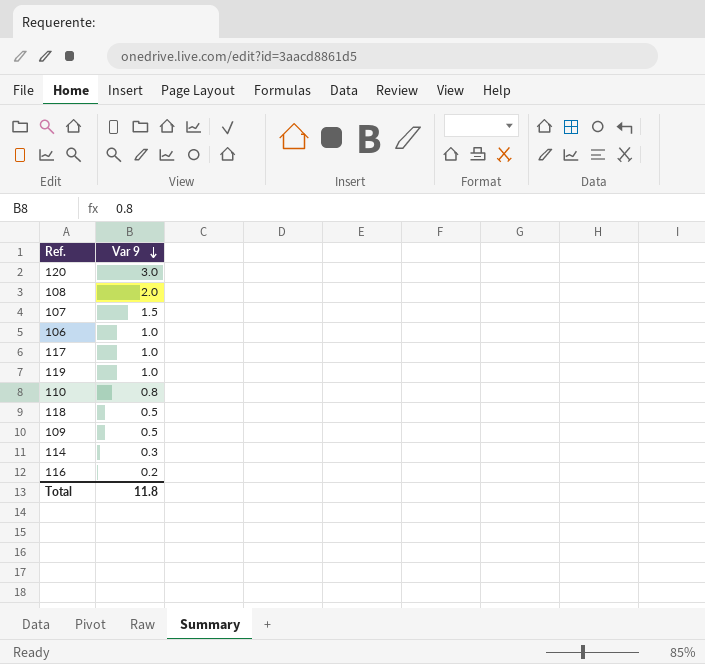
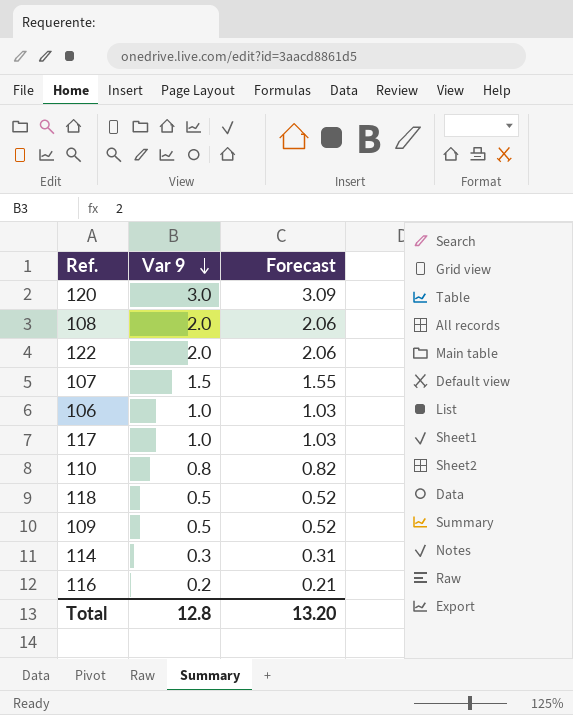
column Forecast | formula: none -> [Var 9] * 1.03
row 119: 1.0 -> none
row 122: none -> 2.0 | 2.06
Total | Var 9: 11.8 -> 12.8

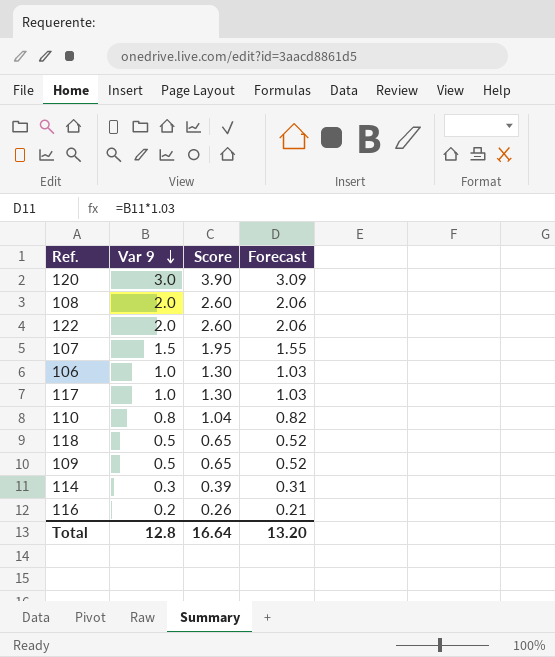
column Score | formula: none -> [Var 9] * 1.3

